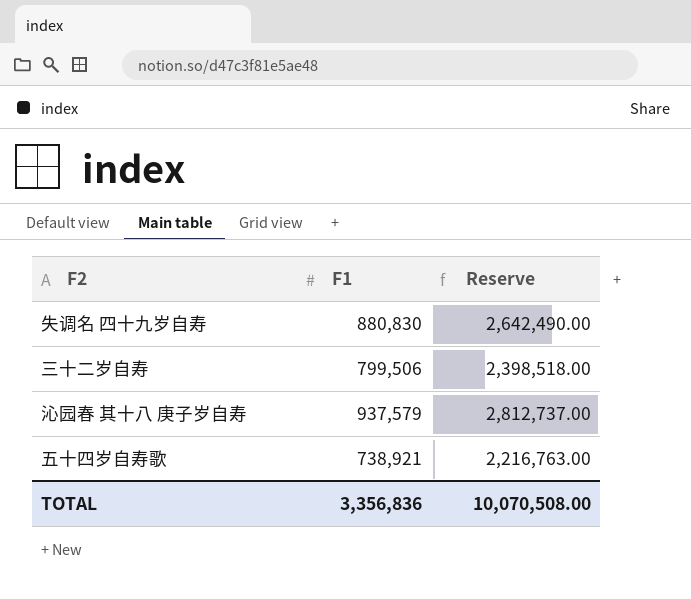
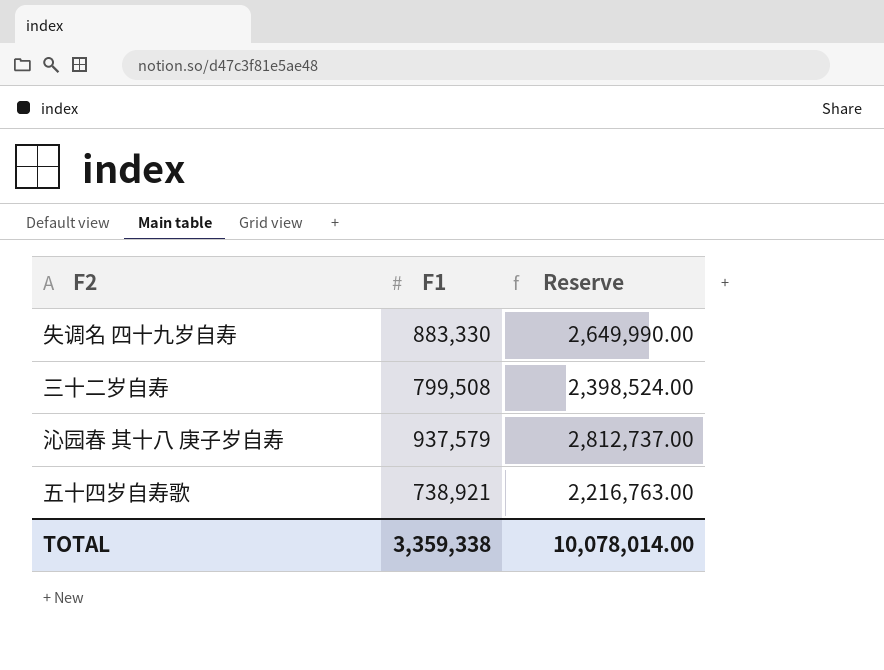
失调名 四十九岁自寿 | F1: 880,830 -> 883,330
失调名 四十九岁自寿 | Reserve: 2,642,490.00 -> 2,649,990.00
三十二岁自寿 | F1: 799,506 -> 799,508
三十二岁自寿 | Reserve: 2,398,518.00 -> 2,398,524.00
TOTAL | F1: 3,356,836 -> 3,359,338
TOTAL | Reserve: 10,070,508.00 -> 10,078,014.00

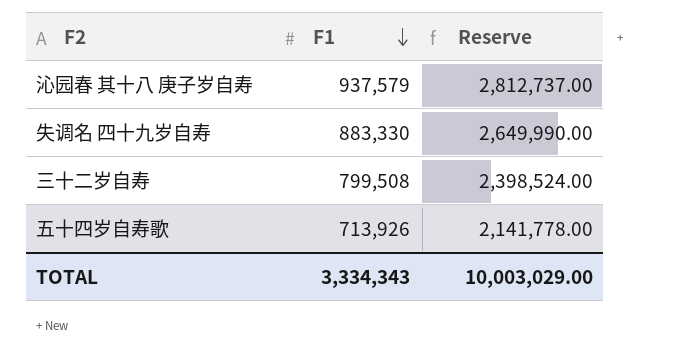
row order: none -> F1 descending
五十四岁自寿歌 | F1: 738,921 -> 713,926
五十四岁自寿歌 | Reserve: 2,216,763.00 -> 2,141,778.00
TOTAL | F1: 3,359,338 -> 3,334,343
TOTAL | Reserve: 10,078,014.00 -> 10,003,029.00

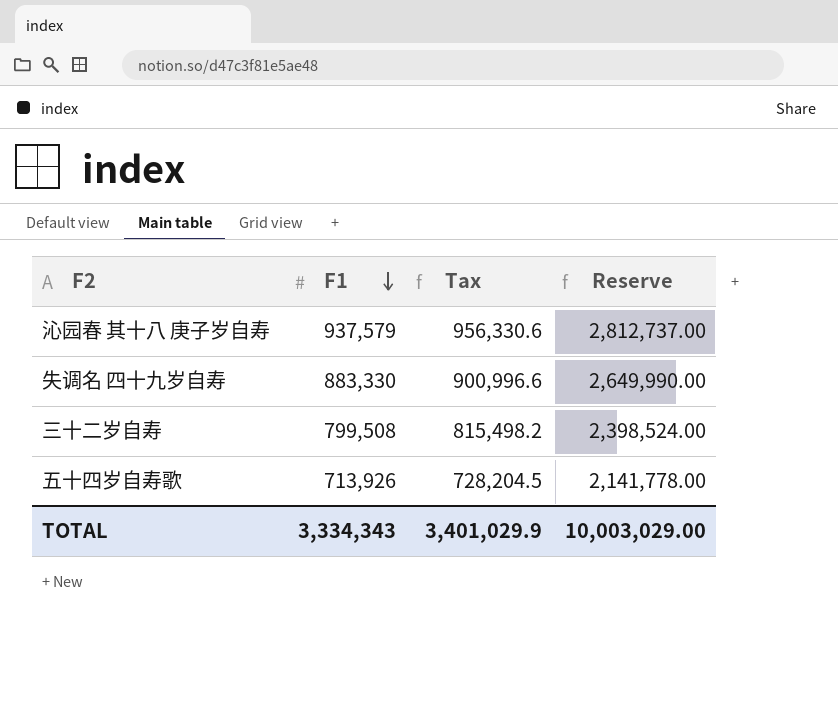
column Tax | formula: none -> [F1] * 1.02

